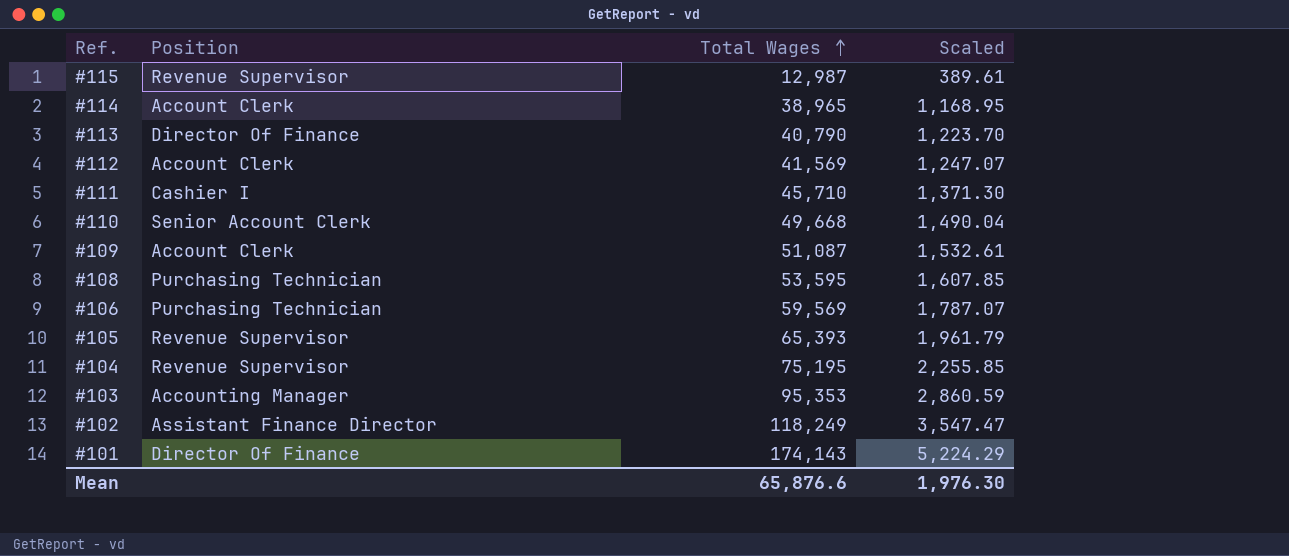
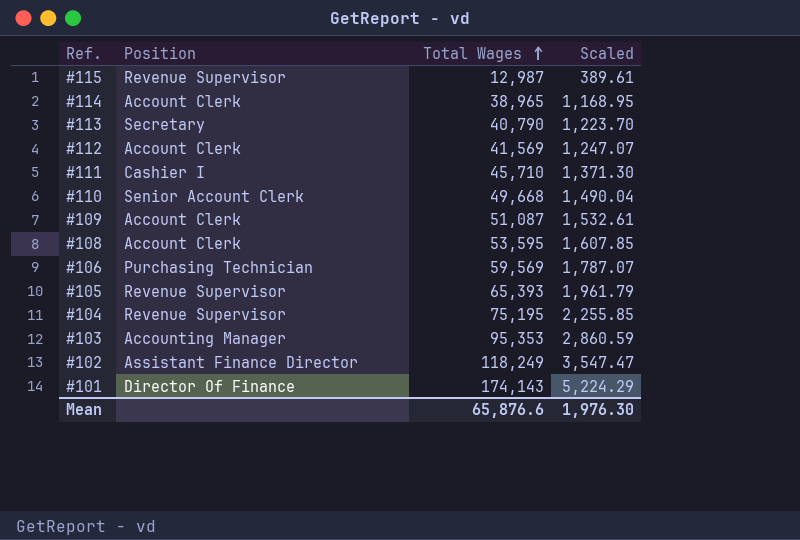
#113 | Position: Director Of Finance -> Secretary
#108 | Position: Purchasing Technician -> Account Clerk

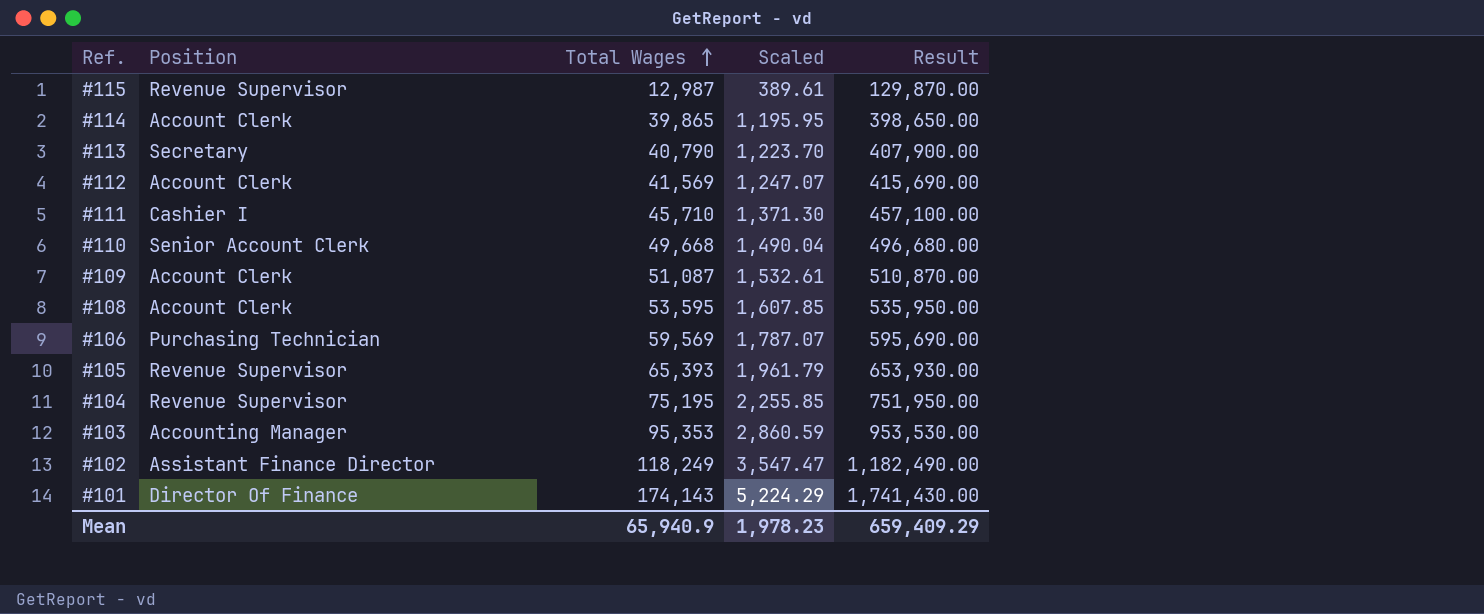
column Result | formula: none -> [Total Wages] * 10
#114 | Total Wages: 38,965 -> 39,865
#114 | Scaled: 1,168.95 -> 1,195.95
Mean | Total Wages: 65,876.6 -> 65,940.9
Mean | Scaled: 1,976.30 -> 1,978.23

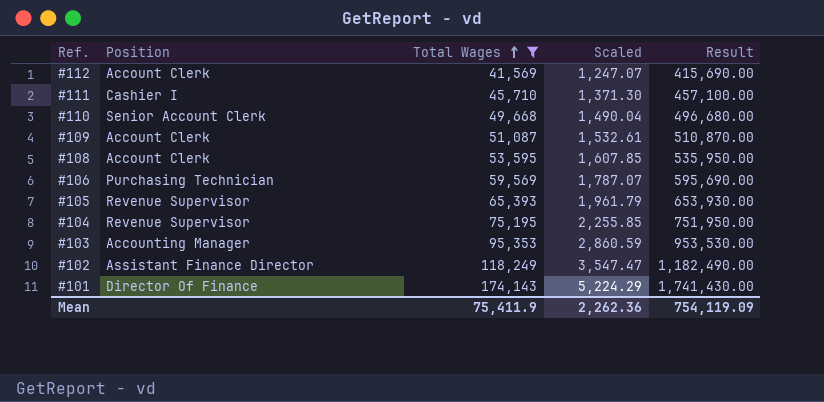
filter: none -> Total Wages >= 41,569
Mean | Total Wages: 65,940.9 -> 75,411.9
Mean | Scaled: 1,978.23 -> 2,262.36
Mean | Result: 659,409.29 -> 754,119.09

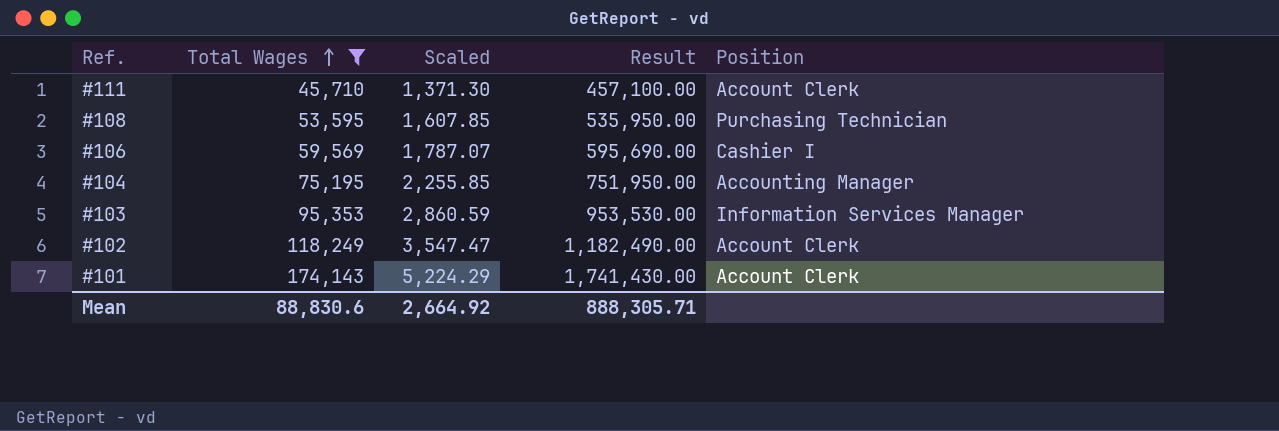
column Position | position: 2 -> 5
row #112: Account Clerk | 41,569 | 1,247.07 | 415,690.00 -> none
row #110: Senior Account Clerk | 49,668 | 1,490.04 | 496,680.00 -> none
row #109: Account Clerk | 51,087 | 1,532.61 | 510,870.00 -> none
row #105: Revenue Supervisor | 65,393 | 1,961.79 | 653,930.00 -> none
#111 | Position: Cashier I -> Account Clerk
#108 | Position: Account Clerk -> Purchasing Technician
#106 | Position: Purchasing Technician -> Cashier I
#104 | Position: Revenue Supervisor -> Accounting Manager
#103 | Position: Accounting Manager -> Information Services Manager
#102 | Position: Assistant Finance Director -> Account Clerk
#101 | Position: Director Of Finance -> Account Clerk
Mean | Total Wages: 75,411.9 -> 88,830.6
Mean | Scaled: 2,262.36 -> 2,664.92
Mean | Result: 754,119.09 -> 888,305.71

